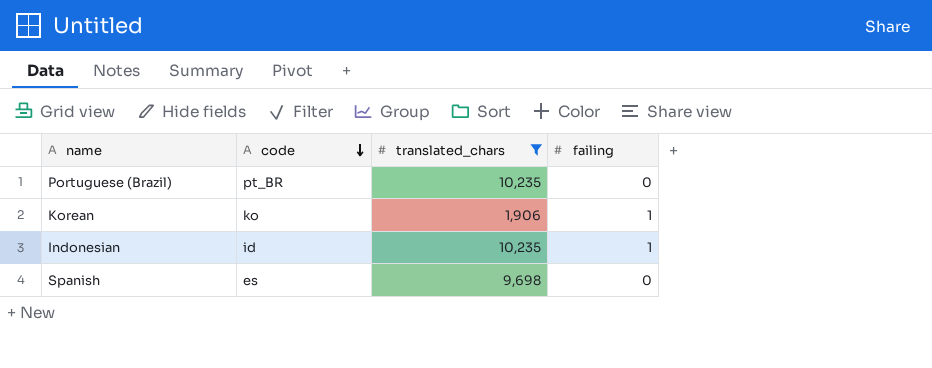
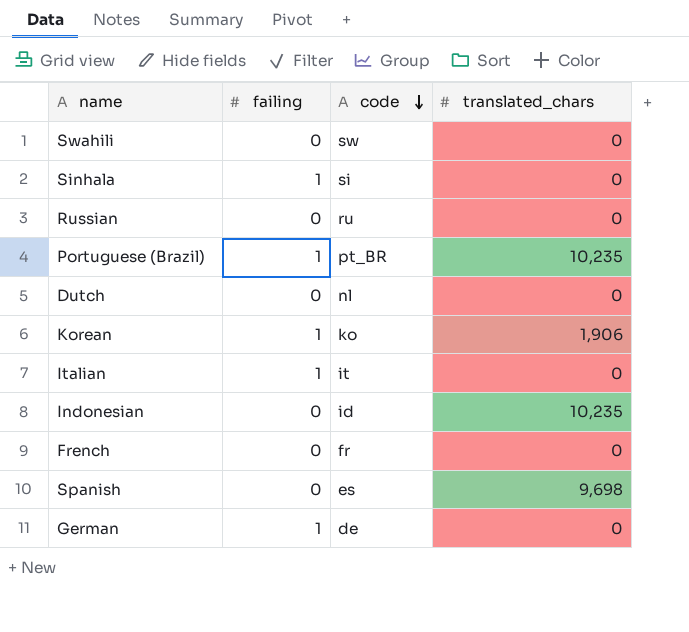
filter: translated_chars != 0 -> none
column failing | position: 4 -> 2
Portuguese (Brazil) | failing: 0 -> 1
Indonesian | failing: 1 -> 0

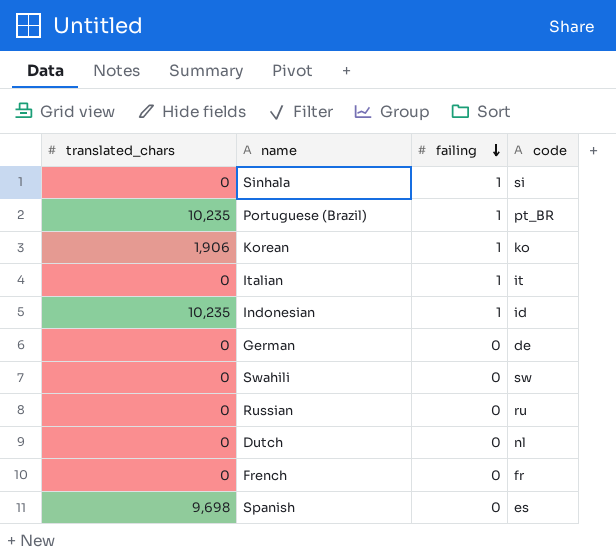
row order: code descending -> failing descending
column translated_chars | position: 4 -> 1
Indonesian | failing: 0 -> 1
German | failing: 1 -> 0

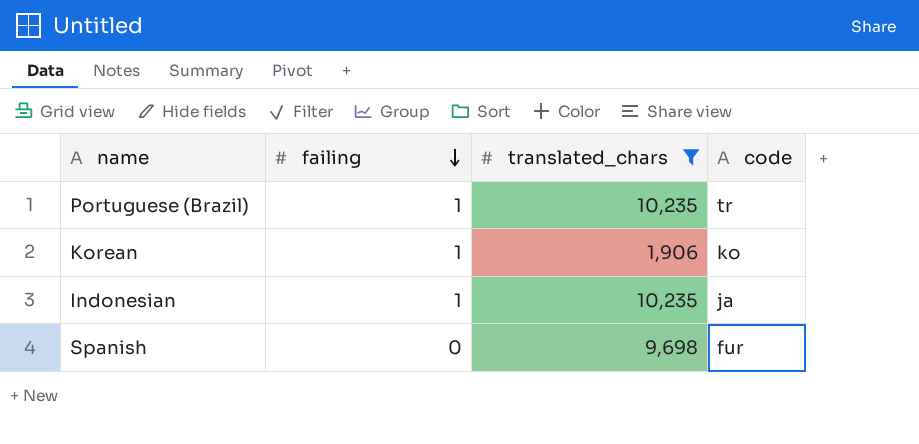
filter: none -> translated_chars != 0
column translated_chars | position: 1 -> 3
Portuguese (Brazil) | code: pt_BR -> tr
Indonesian | code: id -> ja
Spanish | code: es -> fur

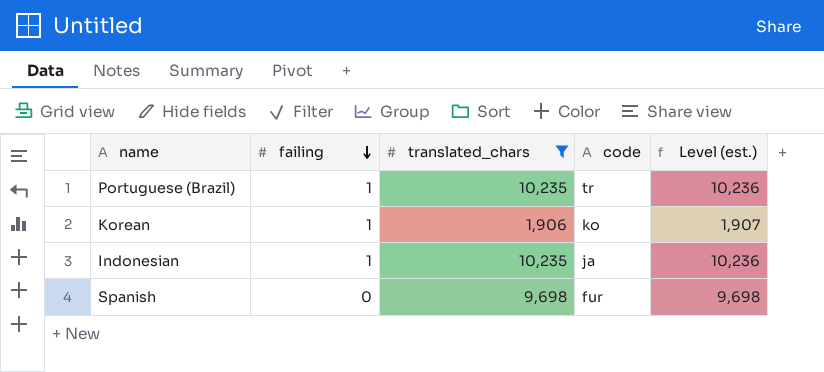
column Level (est.) | formula: none -> [failing] + [translated_chars]

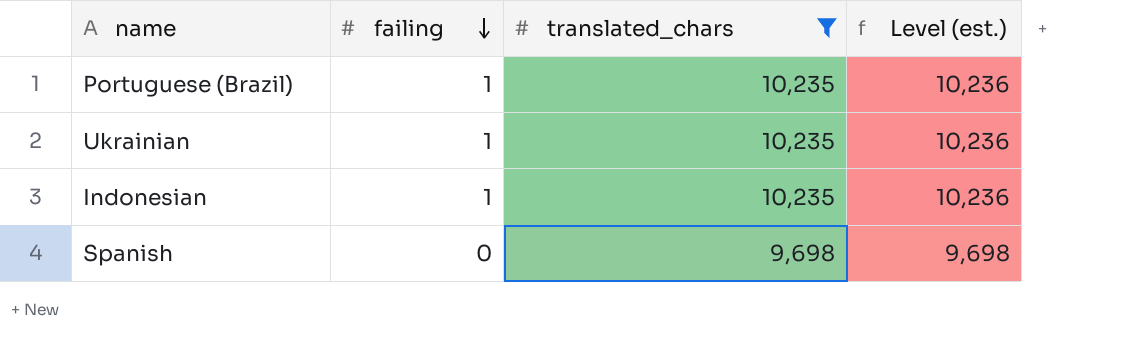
column code | position: 4 -> none
row Korean: 1 | 1,906 | ko | 1,907 -> none
row Ukrainian: none -> 1 | 10,235 | 10,236

